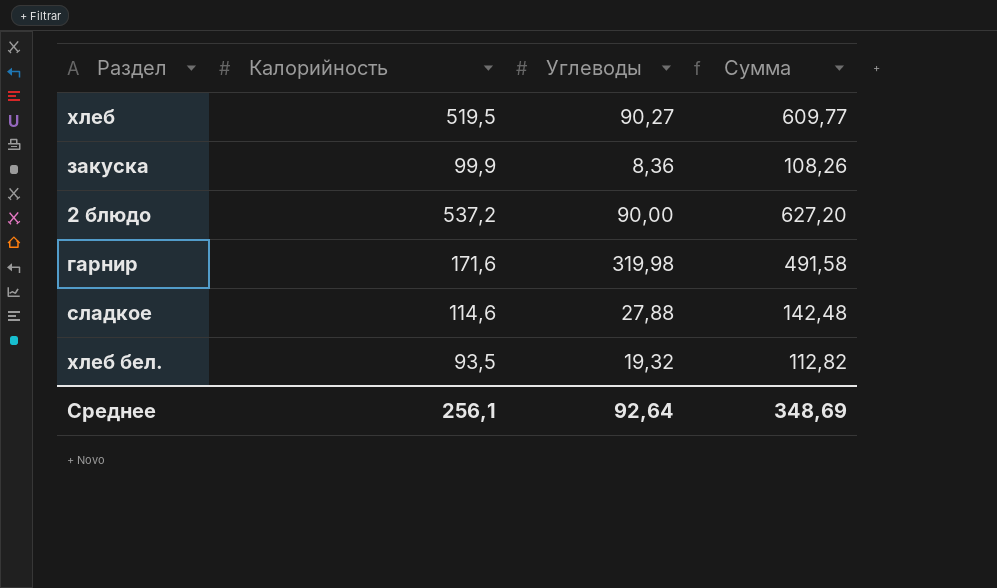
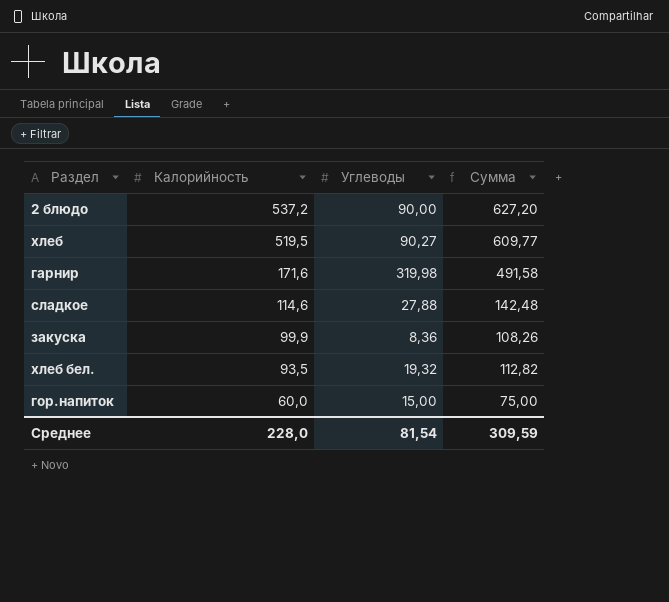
row order: none -> Калорийность descending
row гор.напиток: none -> 60,0 | 15,00 | 75,00
Среднее | Калорийность: 256,1 -> 228,0
Среднее | Углеводы: 92,64 -> 81,54
Среднее | Сумма: 348,69 -> 309,59

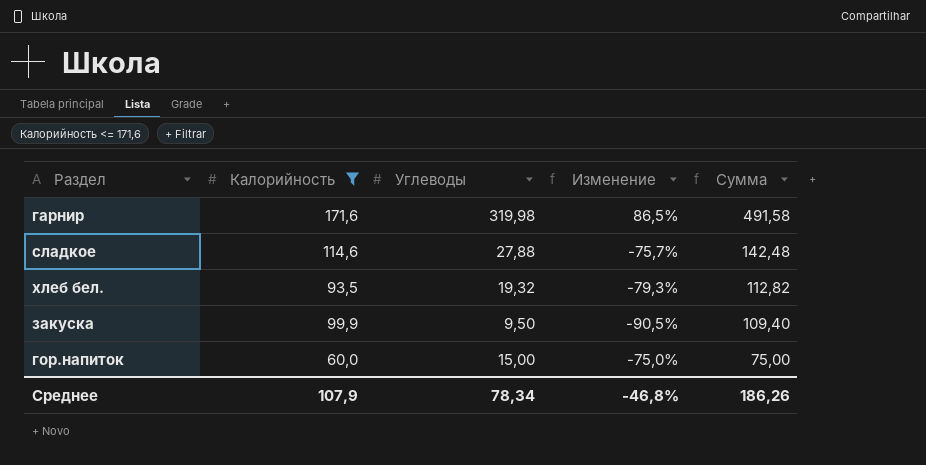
filter: none -> Калорийность <= 171,6
row order: Калорийность descending -> Сумма descending
column Изменение | formula: none -> ([Углеводы] - [Калорийность]) / [Калорийность]
закуска | Углеводы: 8,36 -> 9,50
закуска | Сумма: 108,26 -> 109,40
Среднее | Калорийность: 228,0 -> 107,9
Среднее | Углеводы: 81,54 -> 78,34
Среднее | Сумма: 309,59 -> 186,26

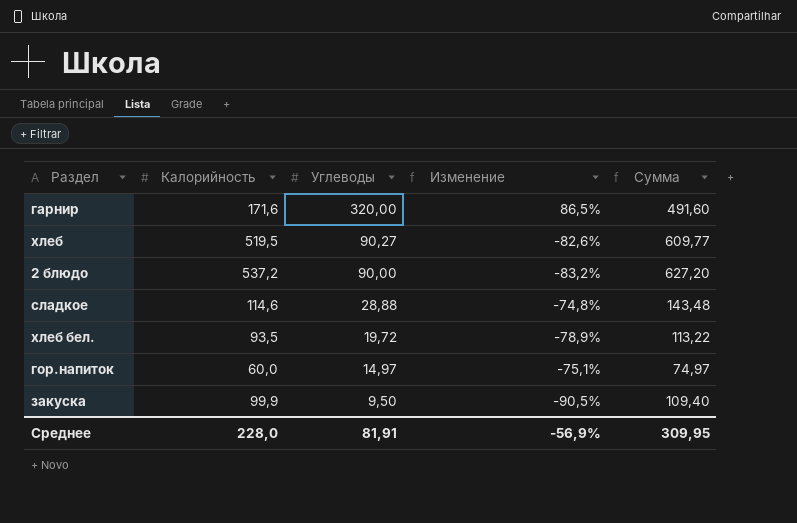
filter: Калорийность <= 171,6 -> none
row order: Сумма descending -> Углеводы descending
гарнир | Углеводы: 319,98 -> 320,00
гарнир | Сумма: 491,58 -> 491,60
сладкое | Углеводы: 27,88 -> 28,88
сладкое | Изменение: -75,7% -> -74,8%
сладкое | Сумма: 142,48 -> 143,48
хлеб бел. | Углеводы: 19,32 -> 19,72
хлеб бел. | Изменение: -79,3% -> -78,9%
хлеб бел. | Сумма: 112,82 -> 113,22
гор.напиток | Углеводы: 15,00 -> 14,97
гор.напиток | Изменение: -75,0% -> -75,1%
гор.напиток | Сумма: 75,00 -> 74,97
Среднее | Калорийность: 107,9 -> 228,0
Среднее | Углеводы: 78,34 -> 81,91
Среднее | Изменение: -46,8% -> -56,9%
Среднее | Сумма: 186,26 -> 309,95

